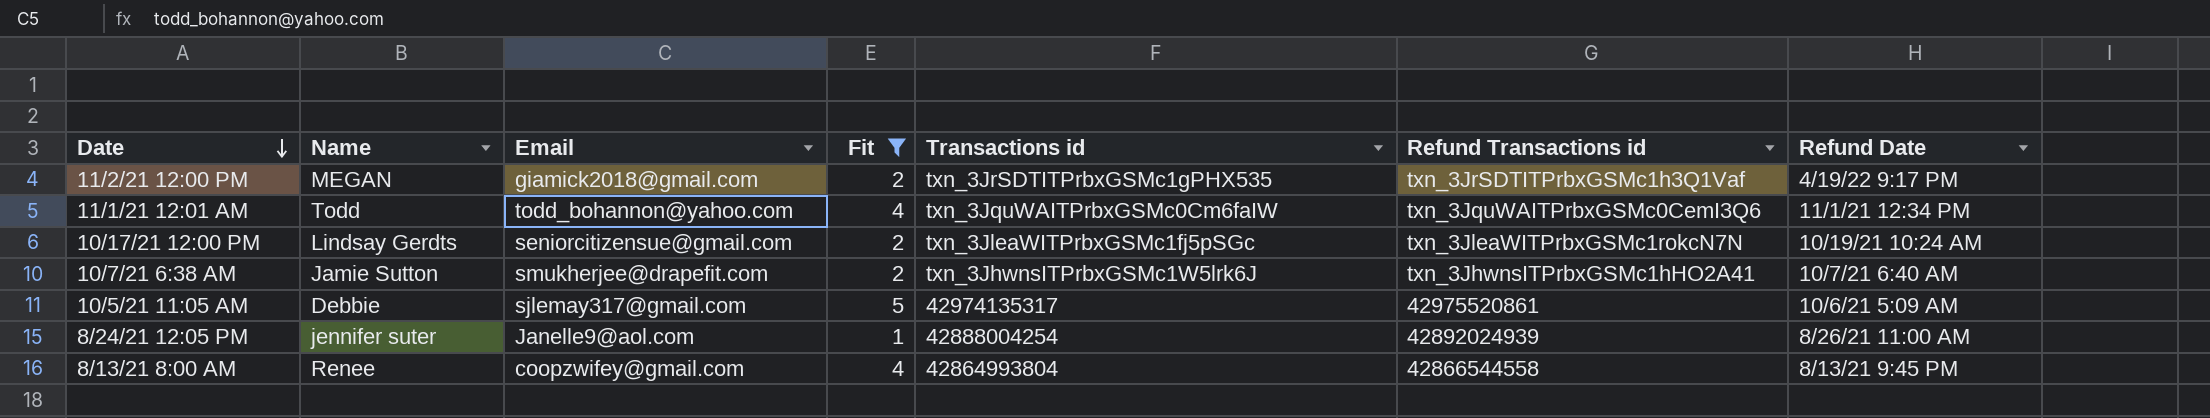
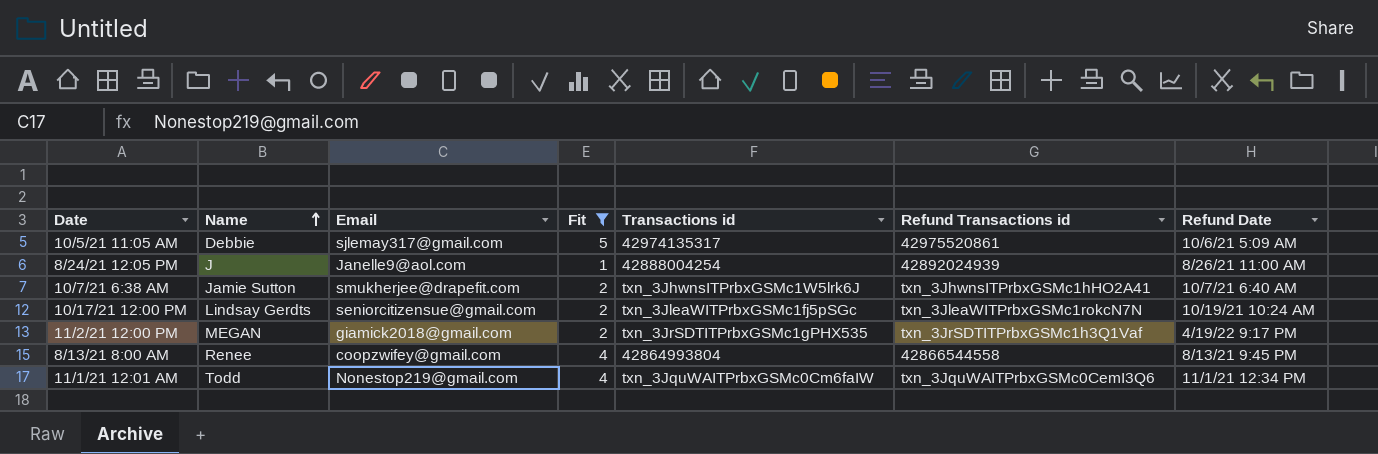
row order: Date descending -> Name ascending
8/24/21 12:05 PM | Name: jennifer suter -> J
11/1/21 12:01 AM | Email: todd_bohannon@yahoo.com -> Nonestop219@gmail.com

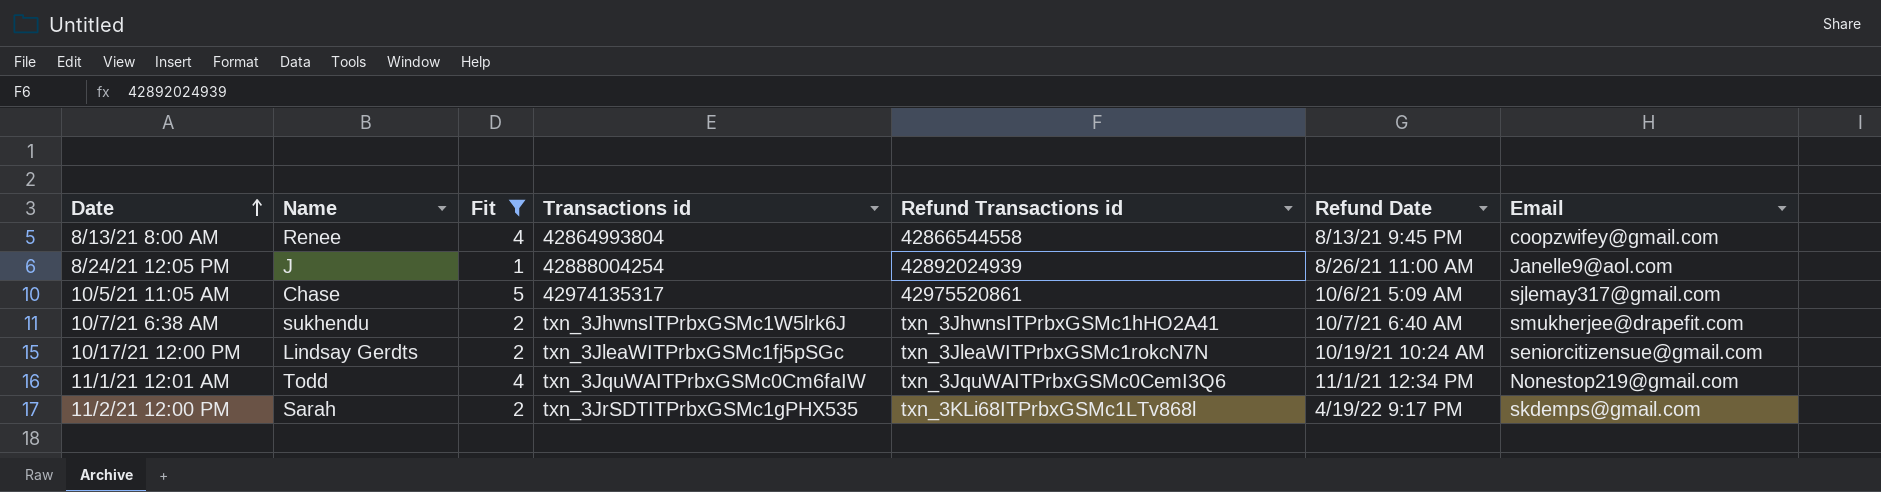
row order: Name ascending -> Date ascending
column Email | position: 3 -> 7
10/5/21 11:05 AM | Name: Debbie -> Chase
10/7/21 6:38 AM | Name: Jamie Sutton -> sukhendu
11/2/21 12:00 PM | Name: MEGAN -> Sarah
11/2/21 12:00 PM | Refund Transactions id: txn_3JrSDTITPrbxGSMc1h3Q1Vaf -> txn_3KLi68ITPrbxGSMc1LTv868l
11/2/21 12:00 PM | Email: giamick2018@gmail.com -> skdemps@gmail.com

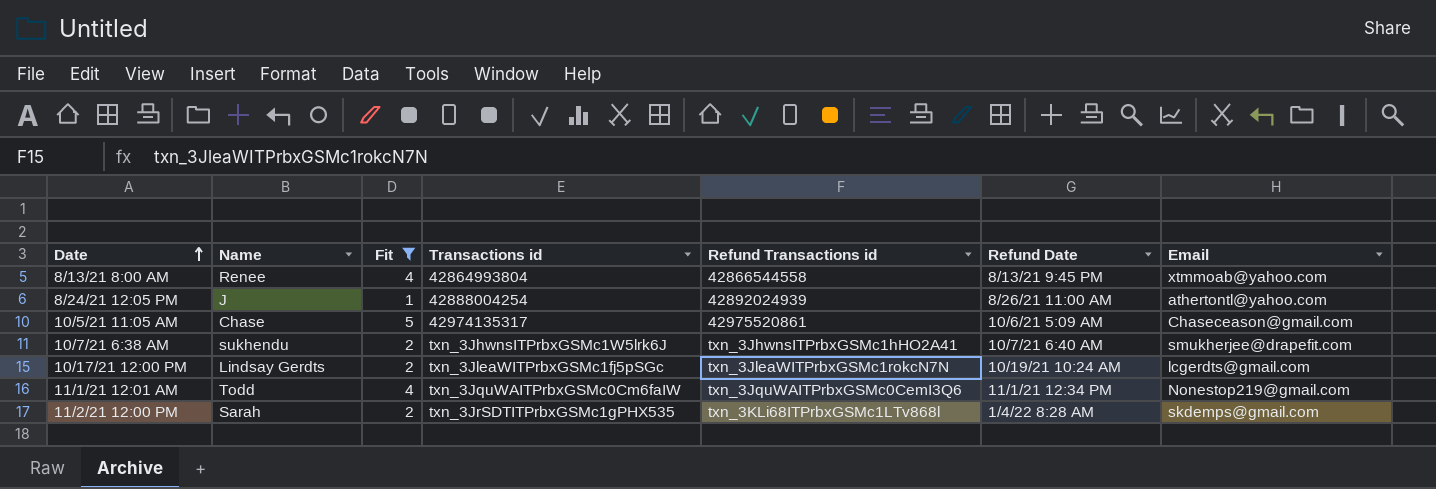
8/13/21 8:00 AM | Email: coopzwifey@gmail.com -> xtmmoab@yahoo.com
8/24/21 12:05 PM | Email: Janelle9@aol.com -> athertontl@yahoo.com
10/5/21 11:05 AM | Email: sjlemay317@gmail.com -> Chaseceason@gmail.com
10/17/21 12:00 PM | Email: seniorcitizensue@gmail.com -> lcgerdts@gmail.com
11/2/21 12:00 PM | Refund Date: 4/19/22 9:17 PM -> 1/4/22 8:28 AM

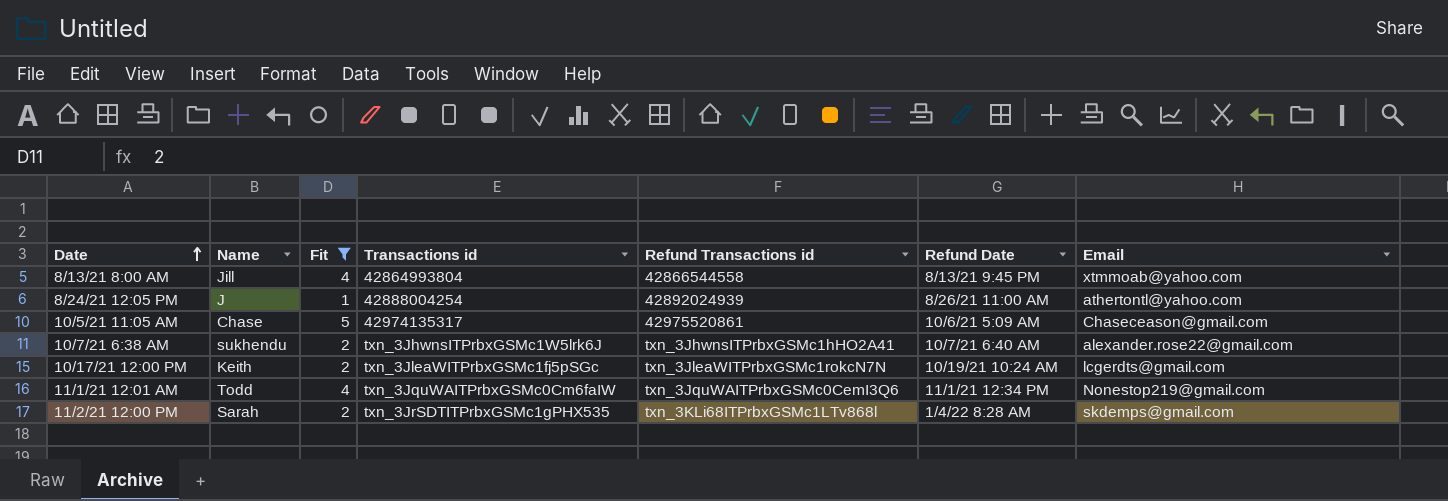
8/13/21 8:00 AM | Name: Renee -> Jill
10/7/21 6:38 AM | Email: smukherjee@drapefit.com -> alexander.rose22@gmail.com
10/17/21 12:00 PM | Name: Lindsay Gerdts -> Keith

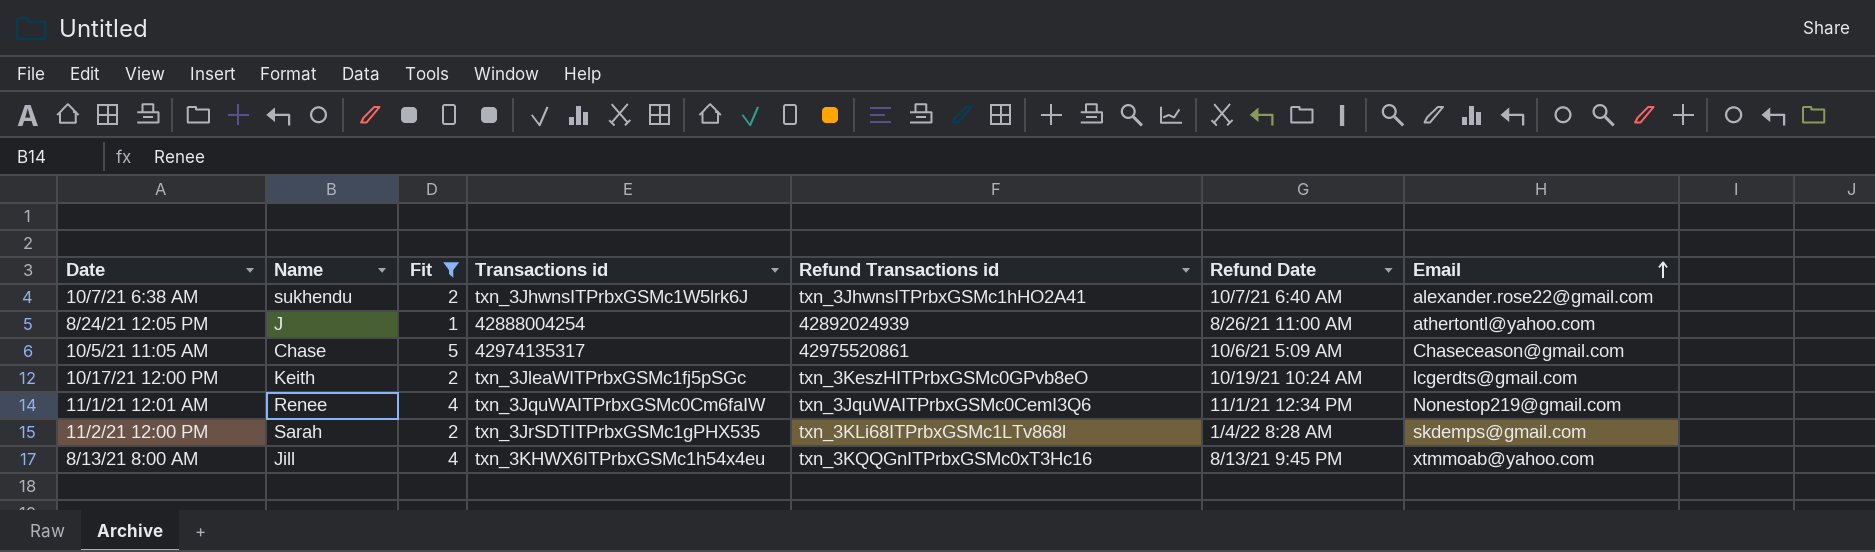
row order: Date ascending -> Email ascending
10/17/21 12:00 PM | Refund Transactions id: txn_3JleaWITPrbxGSMc1rokcN7N -> txn_3KeszHITPrbxGSMc0GPvb8eO
11/1/21 12:01 AM | Name: Todd -> Renee
8/13/21 8:00 AM | Transactions id: 42864993804 -> txn_3KHWX6ITPrbxGSMc1h54x4eu
8/13/21 8:00 AM | Refund Transactions id: 42866544558 -> txn_3KQQGnITPrbxGSMc0xT3Hc16

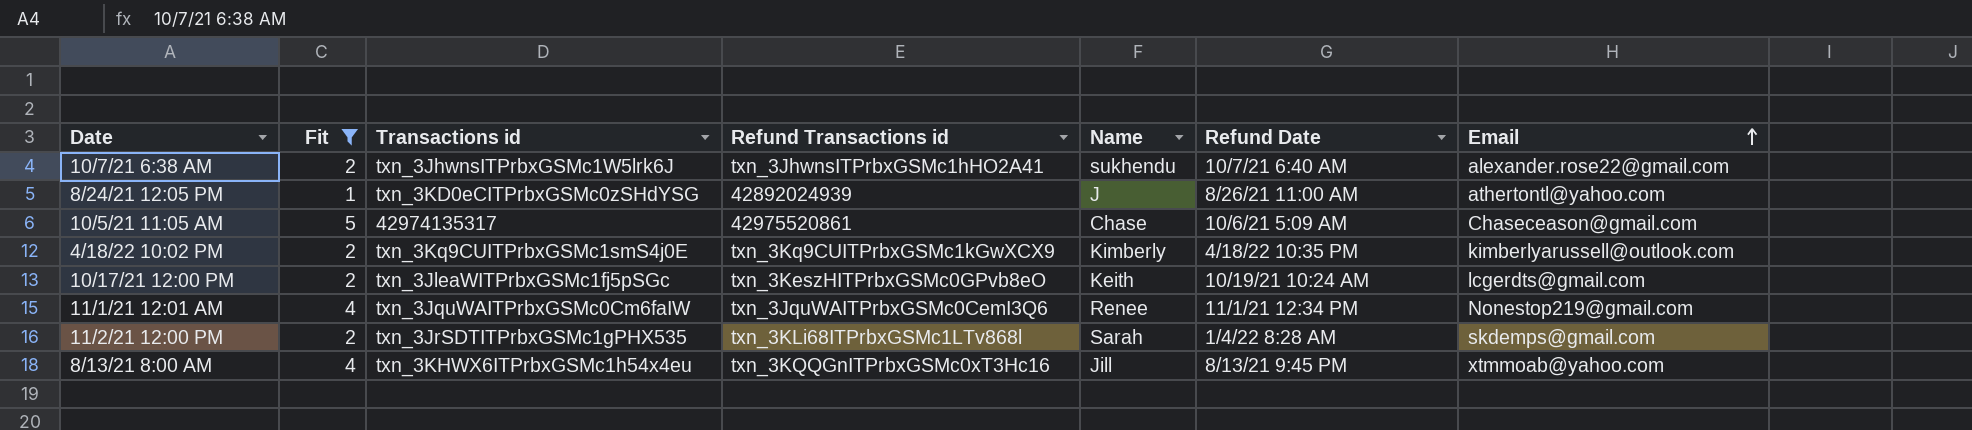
column Name | position: 2 -> 5
8/24/21 12:05 PM | Transactions id: 42888004254 -> txn_3KD0eCITPrbxGSMc0zSHdYSG
row 4/18/22 10:02 PM: none -> 2 | txn_3Kq9CUITPrbxGSMc1smS4j0E | txn_3Kq9CUITPrbxGSMc1kGwXCX9 | Kimberly | 4/18/22 10:35 PM | kimberlyarussell@outlook.com

